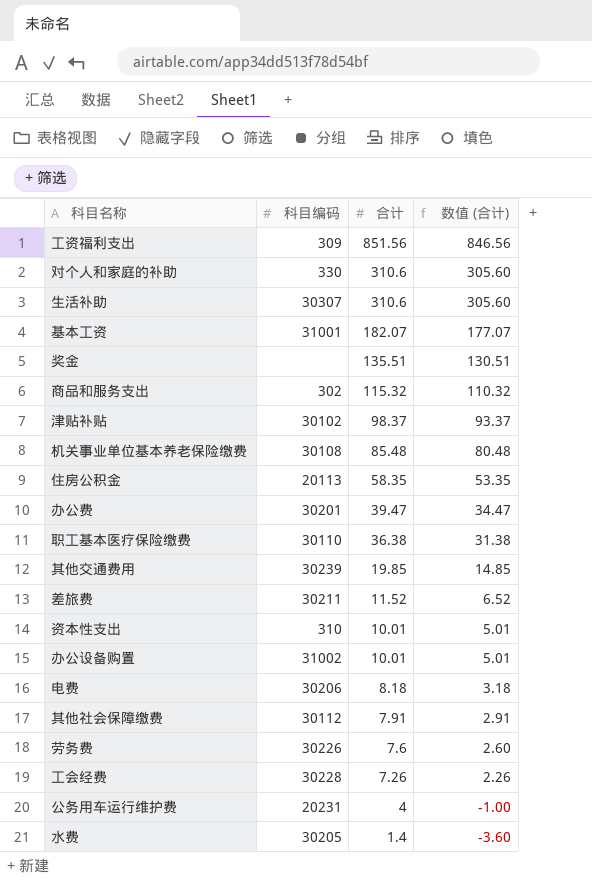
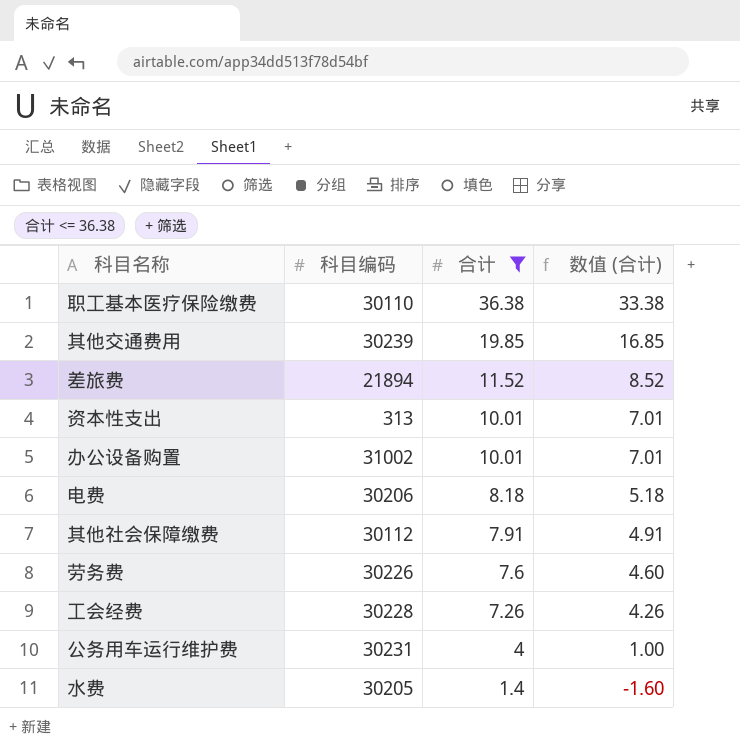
filter: none -> 合计 <= 36.38
column 数值 (合计) | formula: [合计] - 5 -> [合计] - 3
差旅费 | 科目编码: 30211 -> 21894
资本性支出 | 科目编码: 310 -> 313
公务用车运行维护费 | 科目编码: 20231 -> 30231

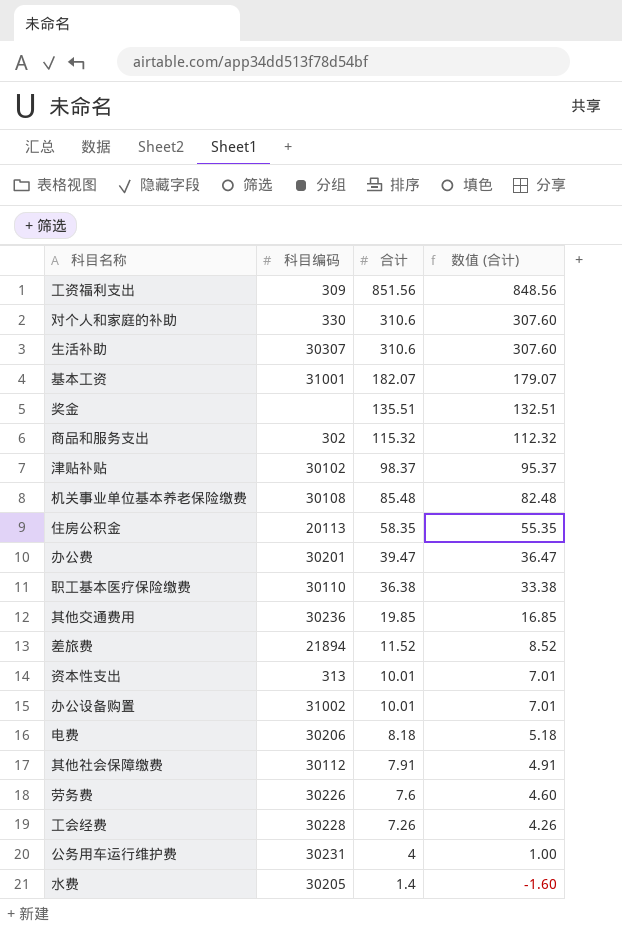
filter: 合计 <= 36.38 -> none
其他交通费用 | 科目编码: 30239 -> 30236

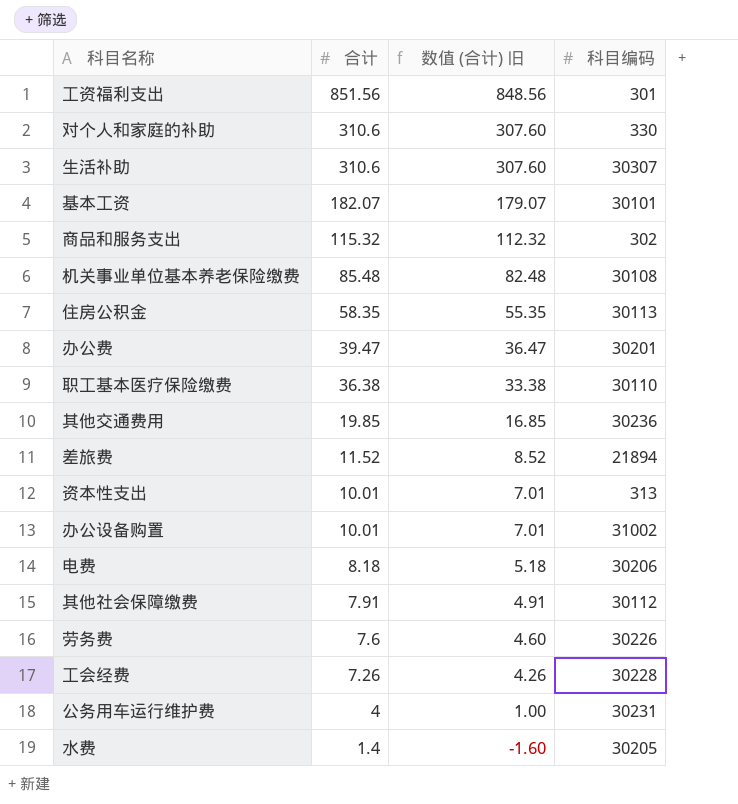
column name: 数值 (合计) -> 数值 (合计) 旧
column 科目编码 | position: 2 -> 4
row 奖金: none | 135.51 | 132.51 -> none
row 津贴补贴: 30102 | 98.37 | 95.37 -> none
工资福利支出 | 科目编码: 309 -> 301
基本工资 | 科目编码: 31001 -> 30101
住房公积金 | 科目编码: 20113 -> 30113

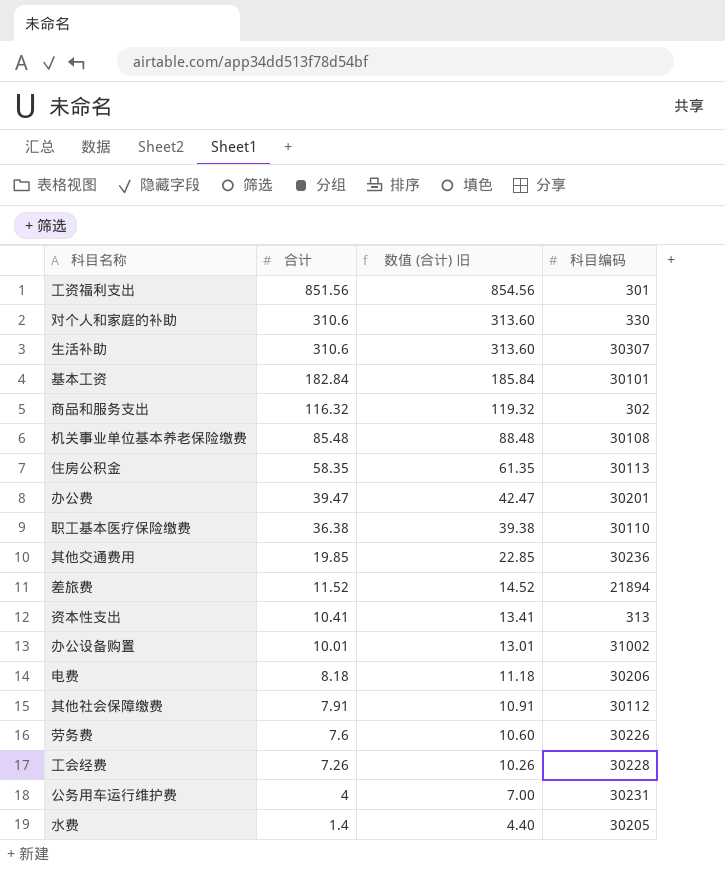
column 数值 (合计) 旧 | formula: [合计] - 3 -> [合计] + 3
基本工资 | 合计: 182.07 -> 182.84
商品和服务支出 | 合计: 115.32 -> 116.32
资本性支出 | 合计: 10.01 -> 10.41

